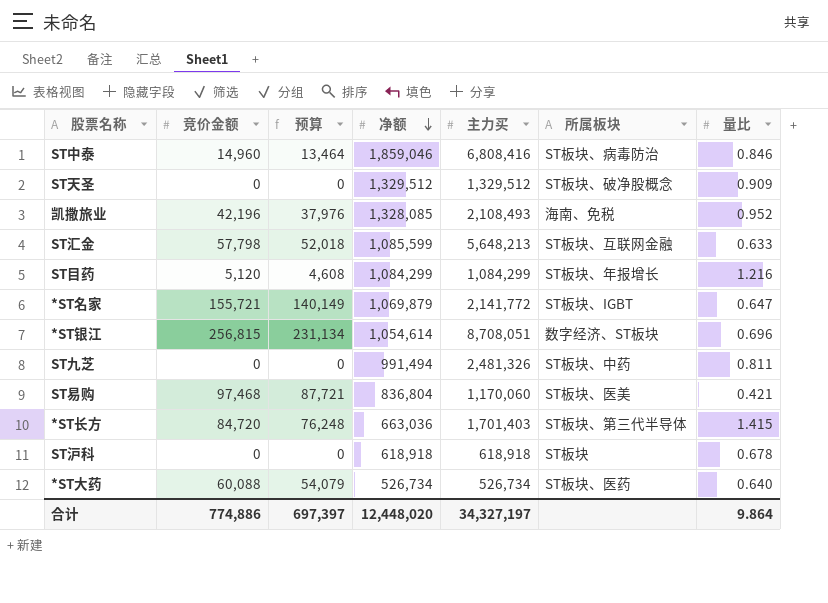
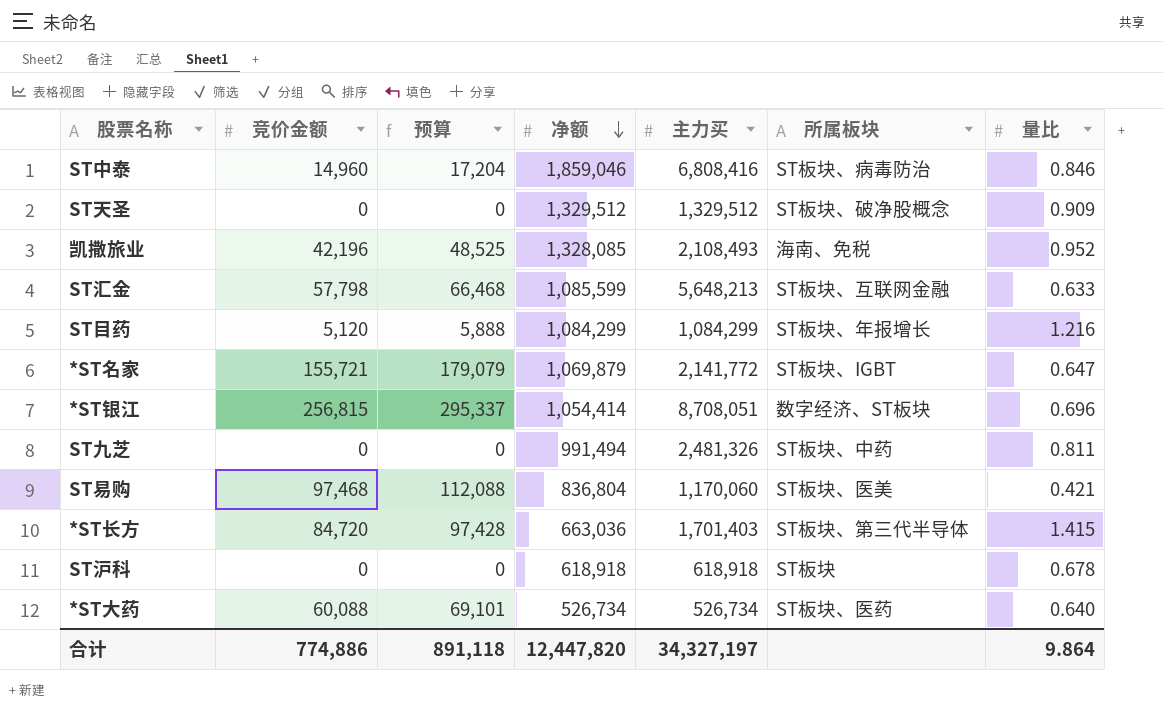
column 预算 | formula: [竞价金额] * 0.9 -> [竞价金额] * 1.15
*ST银江 | 净额: 1,054,614 -> 1,054,414
合计 | 预算: 697,397 -> 891,118
合计 | 净额: 12,448,020 -> 12,447,820

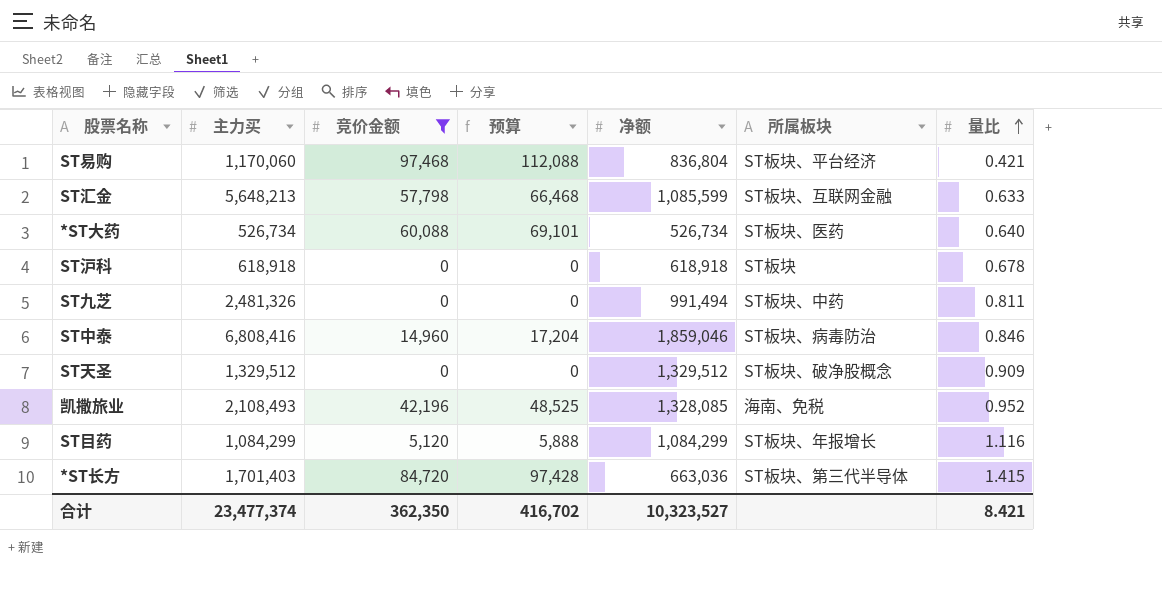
filter: none -> 竞价金额 <= 97,468
row order: 净额 descending -> 量比 ascending
column 主力买 | position: 5 -> 2
ST易购 | 所属板块: ST板块、医美 -> ST板块、平台经济
ST目药 | 量比: 1.216 -> 1.116
合计 | 主力买: 34,327,197 -> 23,477,374
合计 | 竞价金额: 774,886 -> 362,350
合计 | 预算: 891,118 -> 416,702
合计 | 净额: 12,447,820 -> 10,323,527
合计 | 量比: 9.864 -> 8.421

